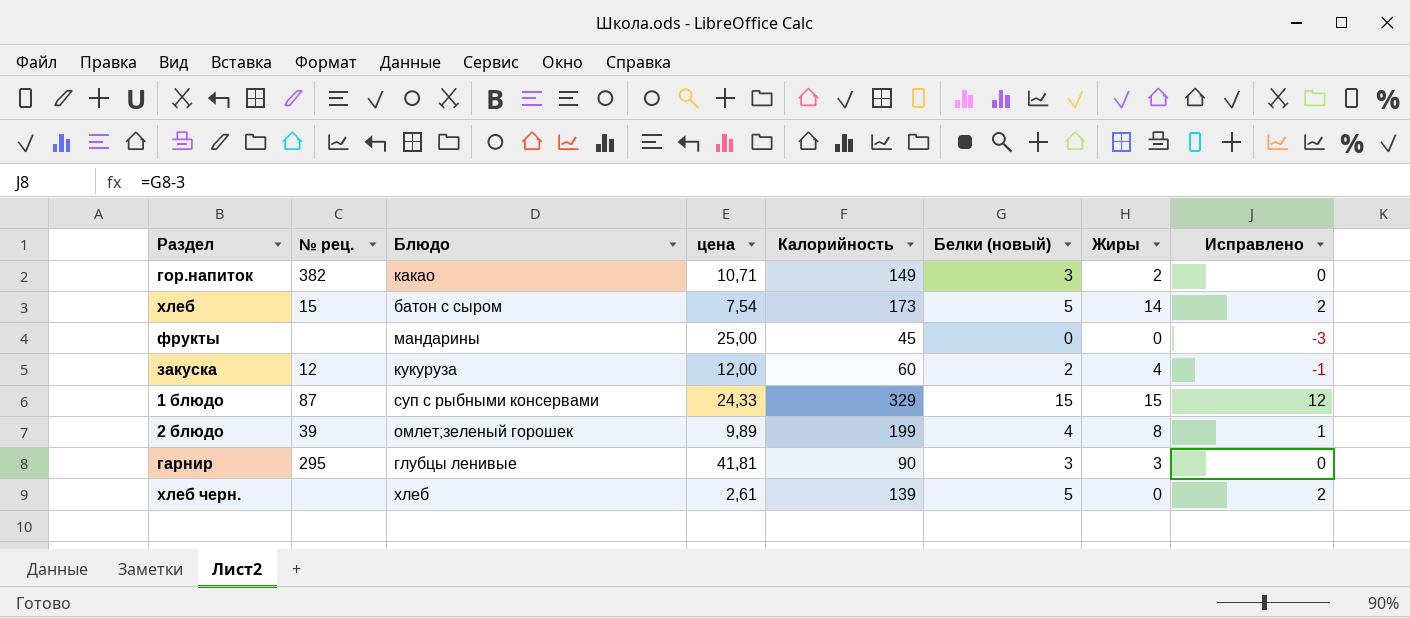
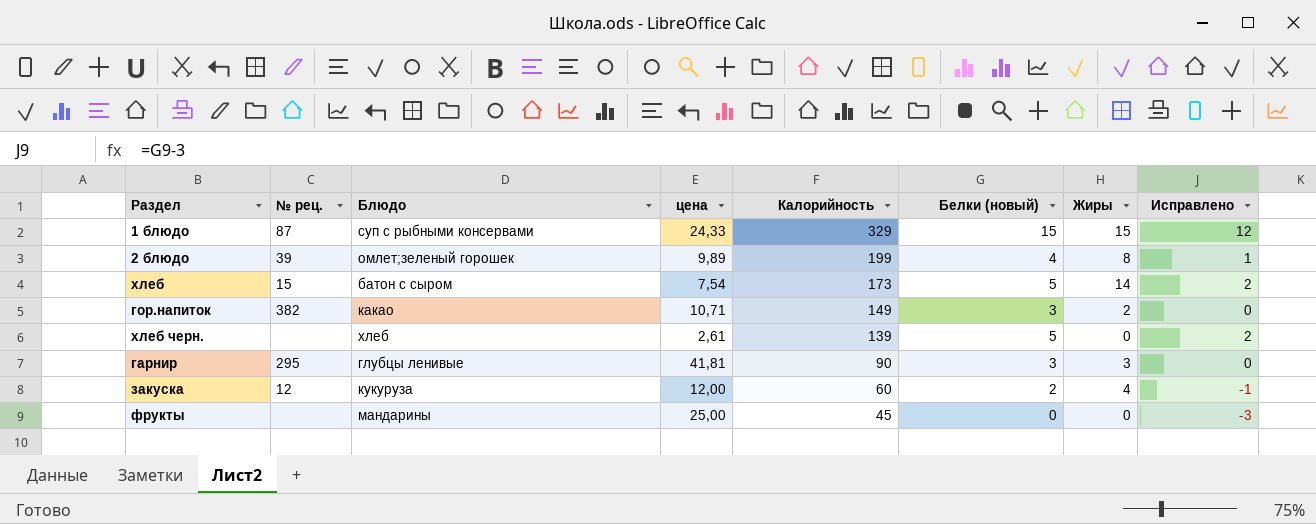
row order: none -> Калорийность descending

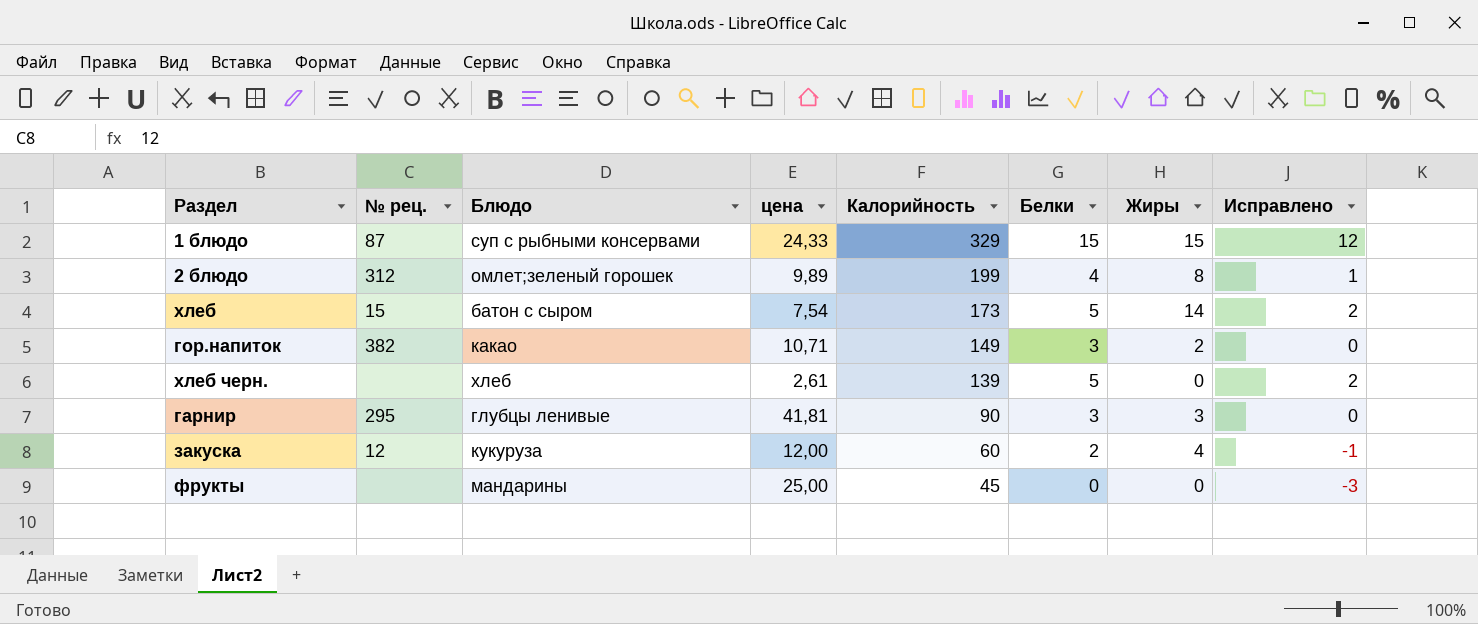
column name: Белки (новый) -> Белки
2 блюдо | № рец.: 39 -> 312

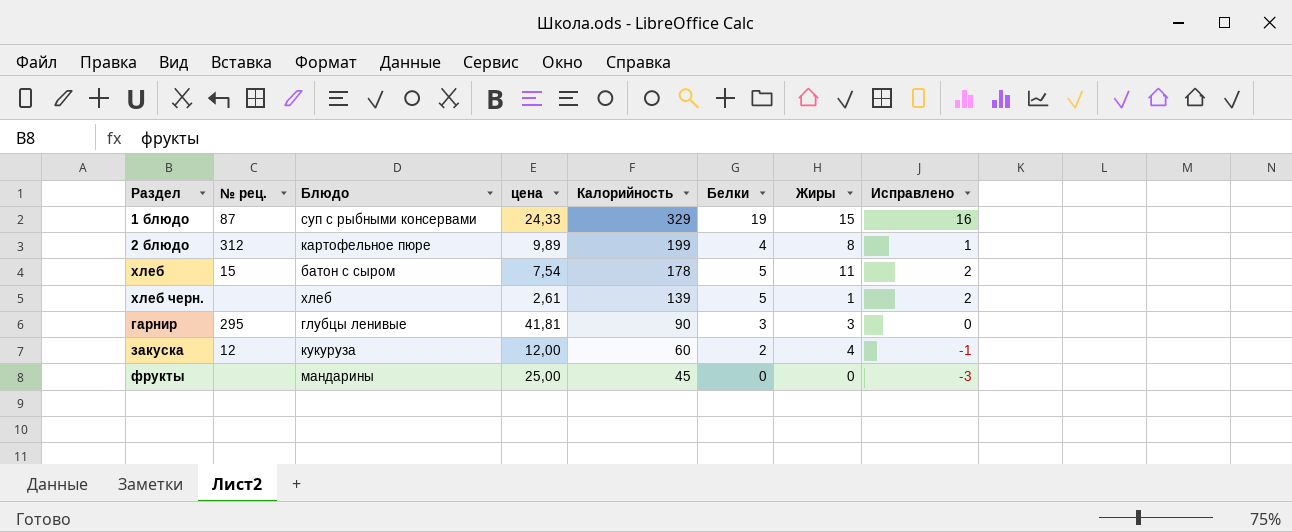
row гор.напиток: 382 | какао | 10,71 | 149 | 3 | 2 | 0 -> none
1 блюдо | Белки: 15 -> 19
1 блюдо | Исправлено: 12 -> 16
2 блюдо | Блюдо: омлет;зеленый горошек -> картофельное пюре
хлеб | Калорийность: 173 -> 178
хлеб | Жиры: 14 -> 11
хлеб черн. | Жиры: 0 -> 1

